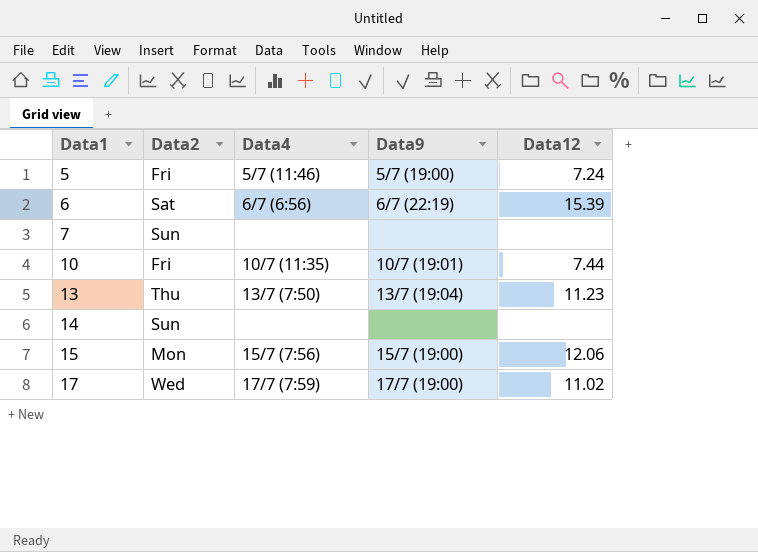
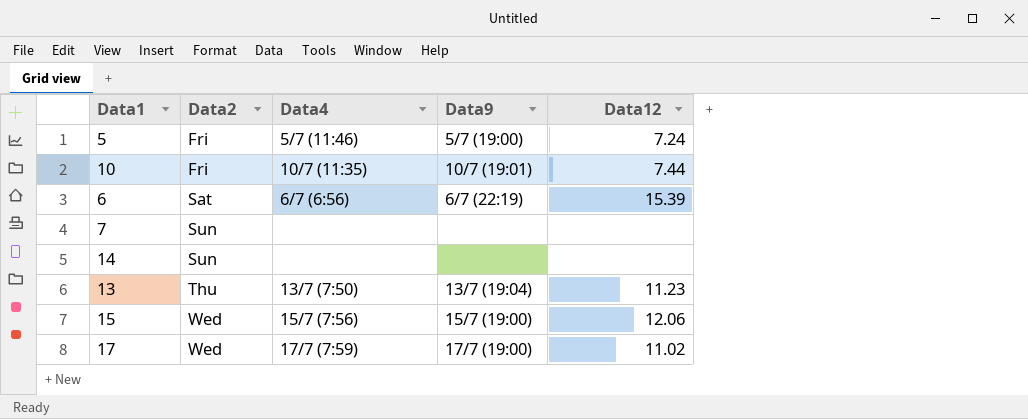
row order: Data1 ascending -> Data2 ascending
15 | Data2: Mon -> Wed

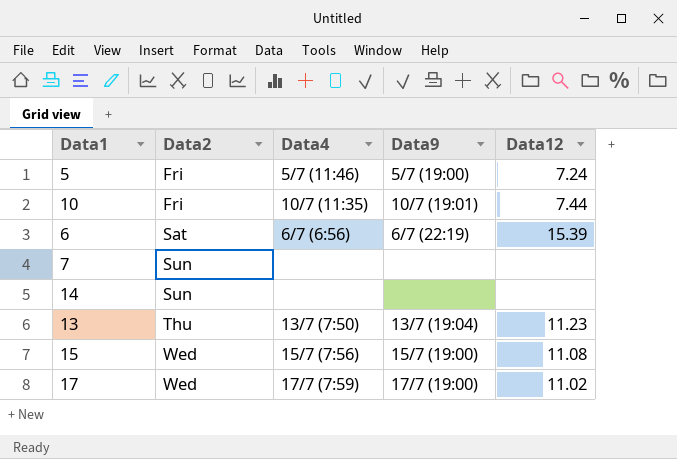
15 | Data12: 12.06 -> 11.08

